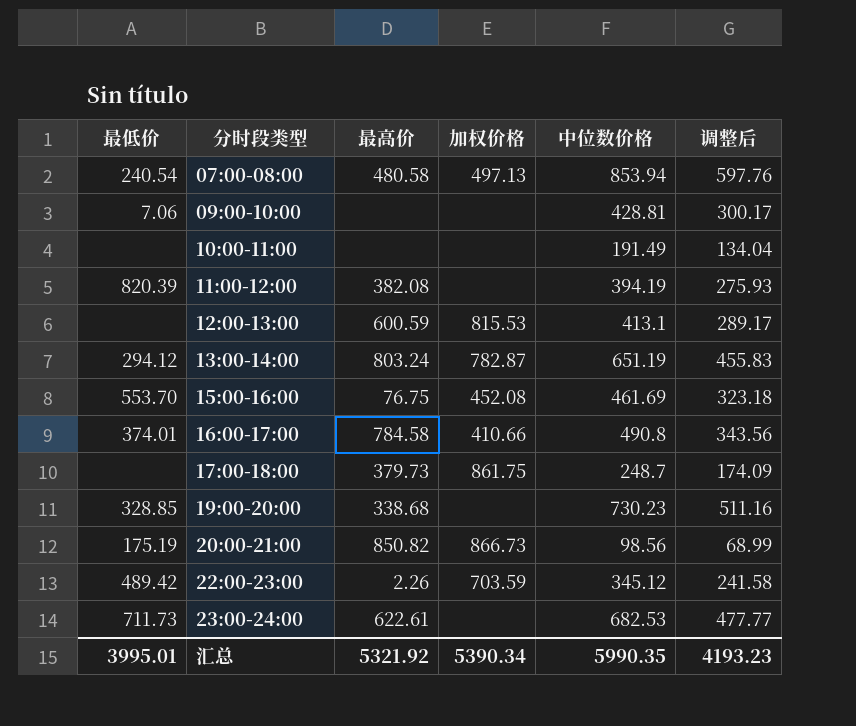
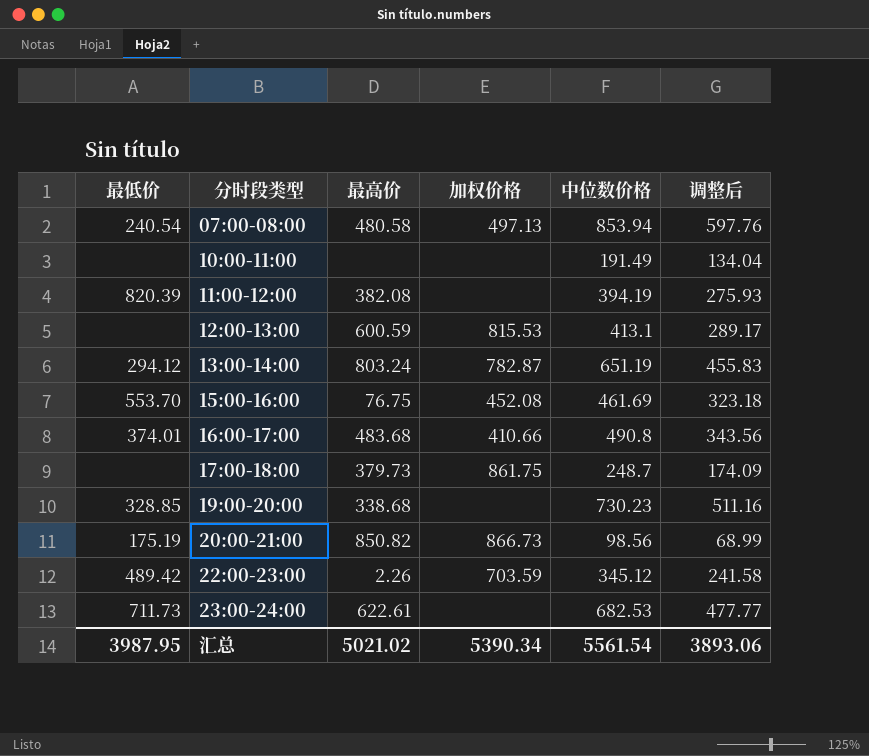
row 09:00-10:00: 7.06 | none | none | 428.81 | 300.17 -> none
16:00-17:00 | 最高价: 784.58 -> 483.68
汇总 | 最低价: 3995.01 -> 3987.95
汇总 | 最高价: 5321.92 -> 5021.02
汇总 | 中位数价格: 5990.35 -> 5561.54
汇总 | 调整后: 4193.23 -> 3893.06

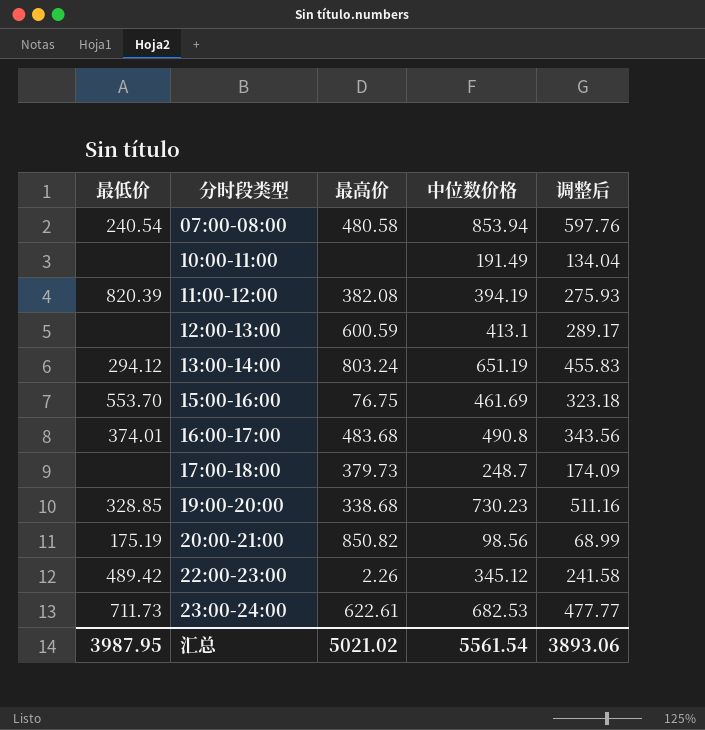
column 加权价格 | position: 4 -> none

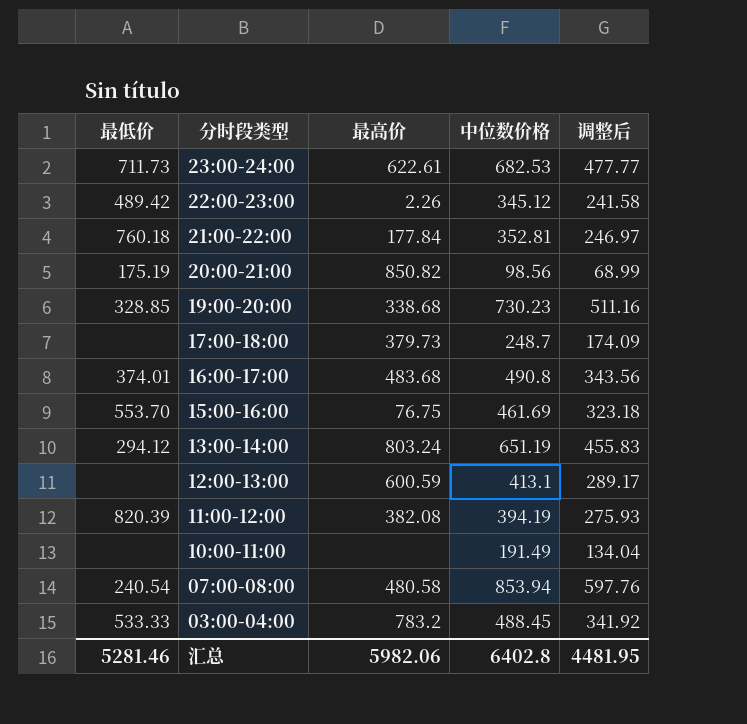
row order: 分时段类型 ascending -> 分时段类型 descending
row 21:00-22:00: none -> 760.18 | 177.84 | 352.81 | 246.97
row 03:00-04:00: none -> 533.33 | 783.2 | 488.45 | 341.92
汇总 | 最低价: 3987.95 -> 5281.46
汇总 | 最高价: 5021.02 -> 5982.06
汇总 | 中位数价格: 5561.54 -> 6402.8
汇总 | 调整后: 3893.06 -> 4481.95

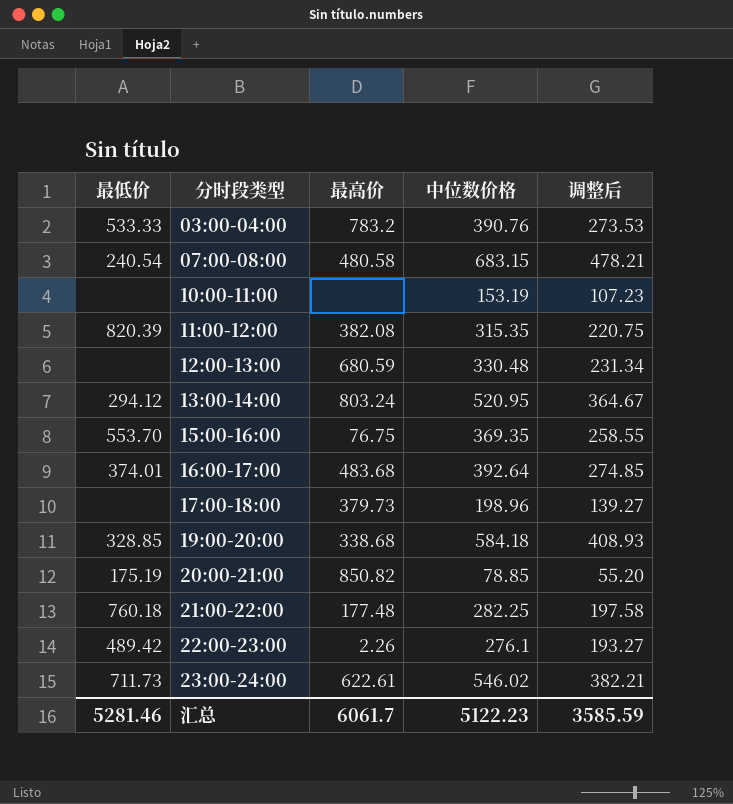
row order: 分时段类型 descending -> 分时段类型 ascending
03:00-04:00 | 中位数价格: 488.45 -> 390.76
03:00-04:00 | 调整后: 341.92 -> 273.53
07:00-08:00 | 中位数价格: 853.94 -> 683.15
07:00-08:00 | 调整后: 597.76 -> 478.21
10:00-11:00 | 中位数价格: 191.49 -> 153.19
10:00-11:00 | 调整后: 134.04 -> 107.23
11:00-12:00 | 中位数价格: 394.19 -> 315.35
11:00-12:00 | 调整后: 275.93 -> 220.75
12:00-13:00 | 最高价: 600.59 -> 680.59
12:00-13:00 | 中位数价格: 413.1 -> 330.48
12:00-13:00 | 调整后: 289.17 -> 231.34
13:00-14:00 | 中位数价格: 651.19 -> 520.95
13:00-14:00 | 调整后: 455.83 -> 364.67
15:00-16:00 | 中位数价格: 461.69 -> 369.35
15:00-16:00 | 调整后: 323.18 -> 258.55
16:00-17:00 | 中位数价格: 490.8 -> 392.64
16:00-17:00 | 调整后: 343.56 -> 274.85
17:00-18:00 | 中位数价格: 248.7 -> 198.96
17:00-18:00 | 调整后: 174.09 -> 139.27
19:00-20:00 | 中位数价格: 730.23 -> 584.18
19:00-20:00 | 调整后: 511.16 -> 408.93
20:00-21:00 | 中位数价格: 98.56 -> 78.85
20:00-21:00 | 调整后: 68.99 -> 55.20
21:00-22:00 | 最高价: 177.84 -> 177.48
21:00-22:00 | 中位数价格: 352.81 -> 282.25
21:00-22:00 | 调整后: 246.97 -> 197.58
22:00-23:00 | 中位数价格: 345.12 -> 276.1
22:00-23:00 | 调整后: 241.58 -> 193.27
23:00-24:00 | 中位数价格: 682.53 -> 546.02
23:00-24:00 | 调整后: 477.77 -> 382.21
汇总 | 最高价: 5982.06 -> 6061.7
汇总 | 中位数价格: 6402.8 -> 5122.23
汇总 | 调整后: 4481.95 -> 3585.59

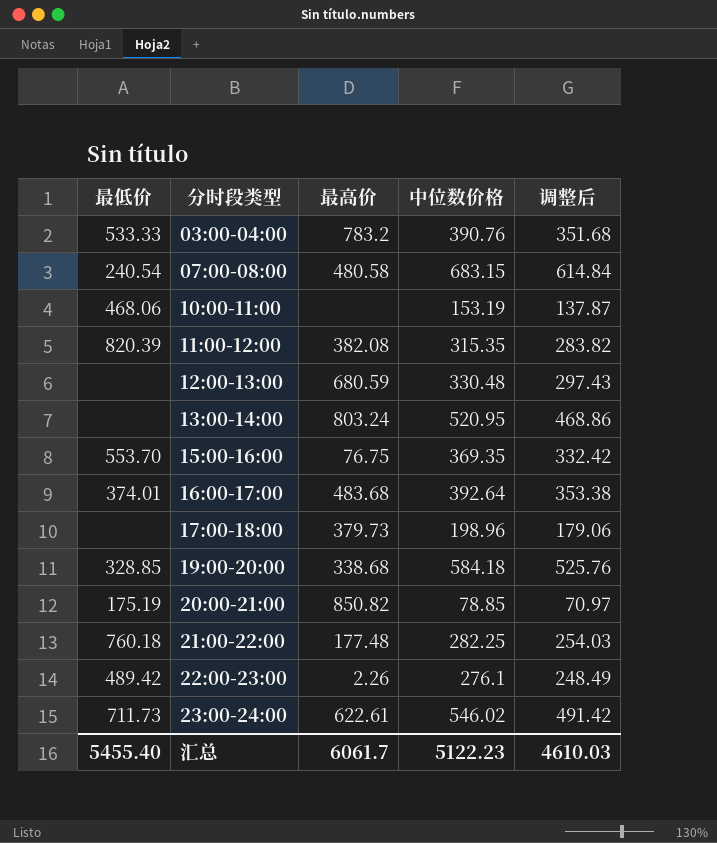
column 调整后 | formula: [中位数价格] * 0.7 -> [中位数价格] * 0.9
10:00-11:00 | 最低价: none -> 468.06
13:00-14:00 | 最低价: 294.12 -> none
汇总 | 最低价: 5281.46 -> 5455.40
汇总 | 调整后: 3585.59 -> 4610.03

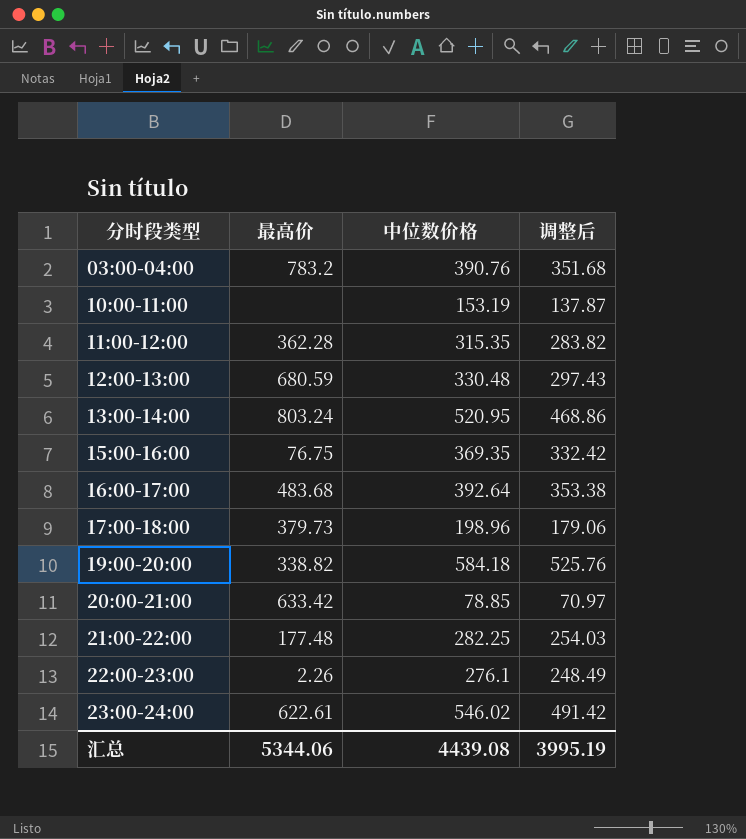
column 最低价 | position: 1 -> none
row 07:00-08:00: 240.54 | 480.58 | 683.15 | 614.84 -> none
11:00-12:00 | 最高价: 382.08 -> 362.28
19:00-20:00 | 最高价: 338.68 -> 338.82
20:00-21:00 | 最高价: 850.82 -> 633.42
汇总 | 最高价: 6061.7 -> 5344.06
汇总 | 中位数价格: 5122.23 -> 4439.08
汇总 | 调整后: 4610.03 -> 3995.19

